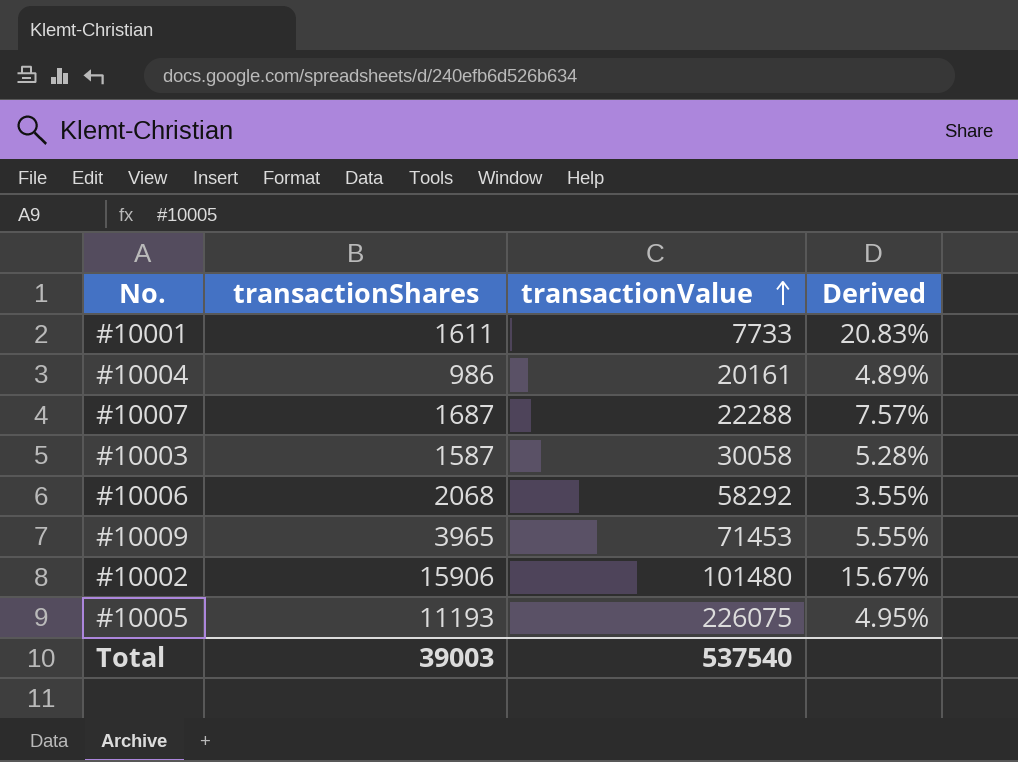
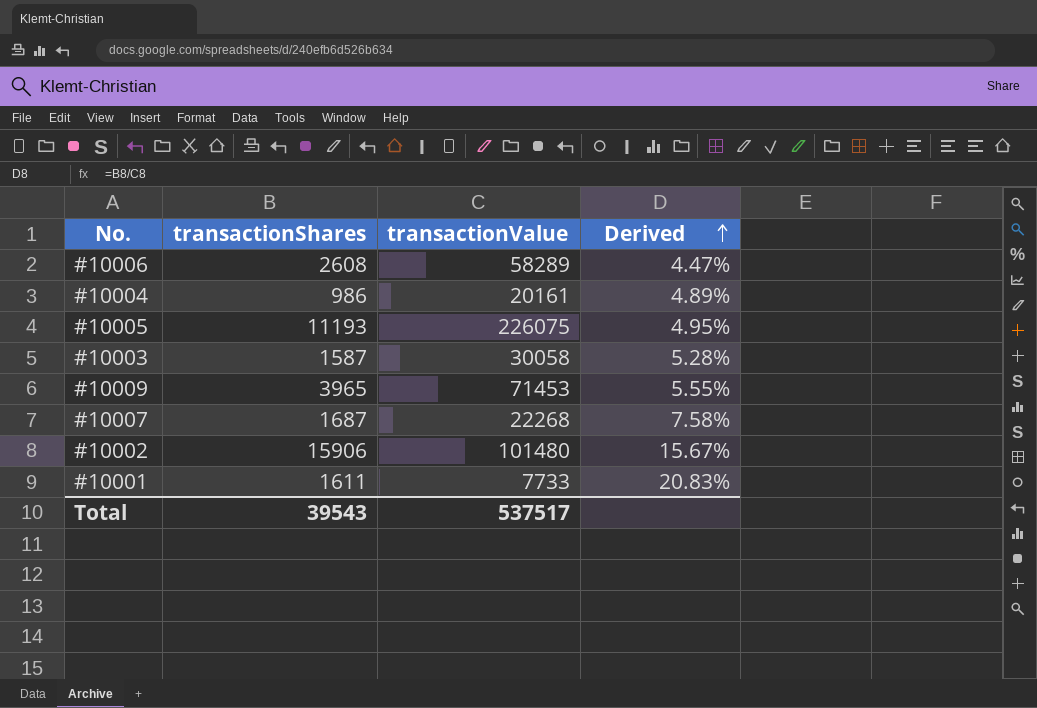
row order: transactionValue ascending -> Derived ascending
#10006 | transactionShares: 2068 -> 2608
#10006 | transactionValue: 58292 -> 58289
#10006 | Derived: 3.55% -> 4.47%
#10007 | transactionValue: 22288 -> 22268
#10007 | Derived: 7.57% -> 7.58%
Total | transactionShares: 39003 -> 39543
Total | transactionValue: 537540 -> 537517

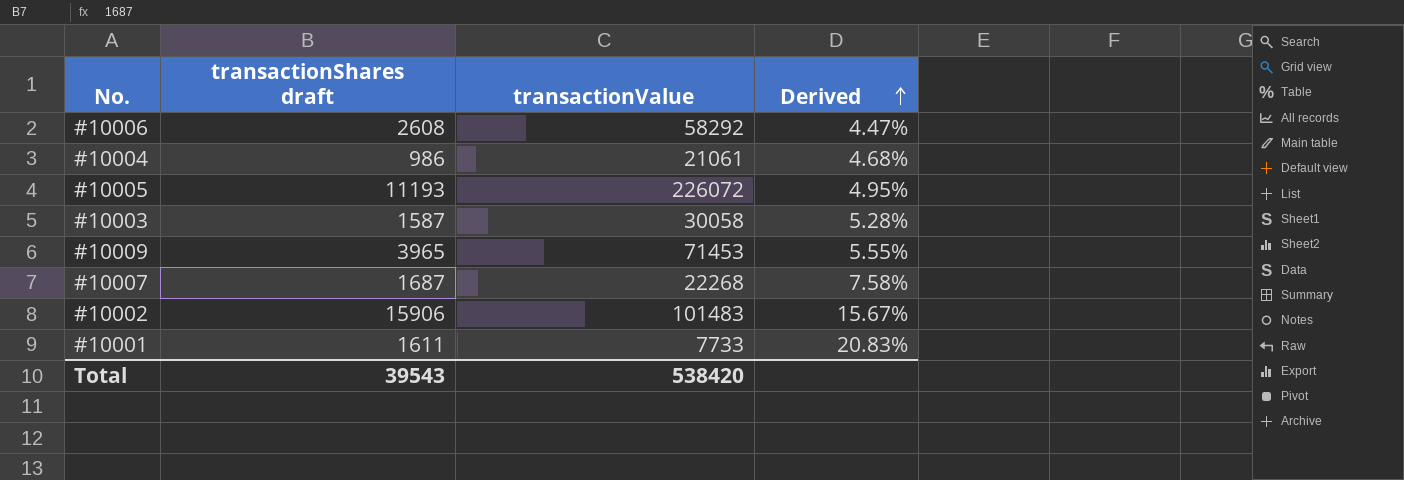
column name: transactionShares -> transactionShares draft
#10006 | transactionValue: 58289 -> 58292
#10004 | transactionValue: 20161 -> 21061
#10004 | Derived: 4.89% -> 4.68%
#10005 | transactionValue: 226075 -> 226072
#10002 | transactionValue: 101480 -> 101483
Total | transactionValue: 537517 -> 538420

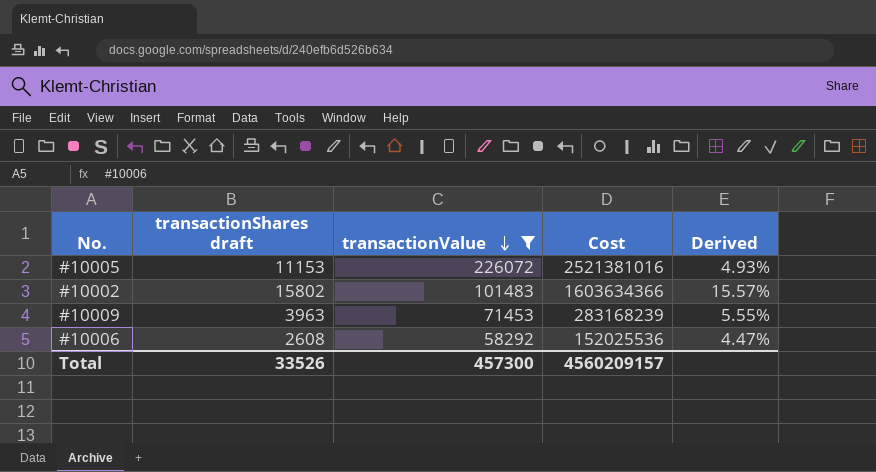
filter: none -> transactionValue >= 58292
row order: Derived ascending -> transactionValue descending
column Cost | formula: none -> [transactionShares draft] * [transactionValue]
#10005 | transactionShares draft: 11193 -> 11153
#10005 | Derived: 4.95% -> 4.93%
#10002 | transactionShares draft: 15906 -> 15802
#10002 | Derived: 15.67% -> 15.57%
#10009 | transactionShares draft: 3965 -> 3963
Total | transactionShares draft: 39543 -> 33526
Total | transactionValue: 538420 -> 457300

